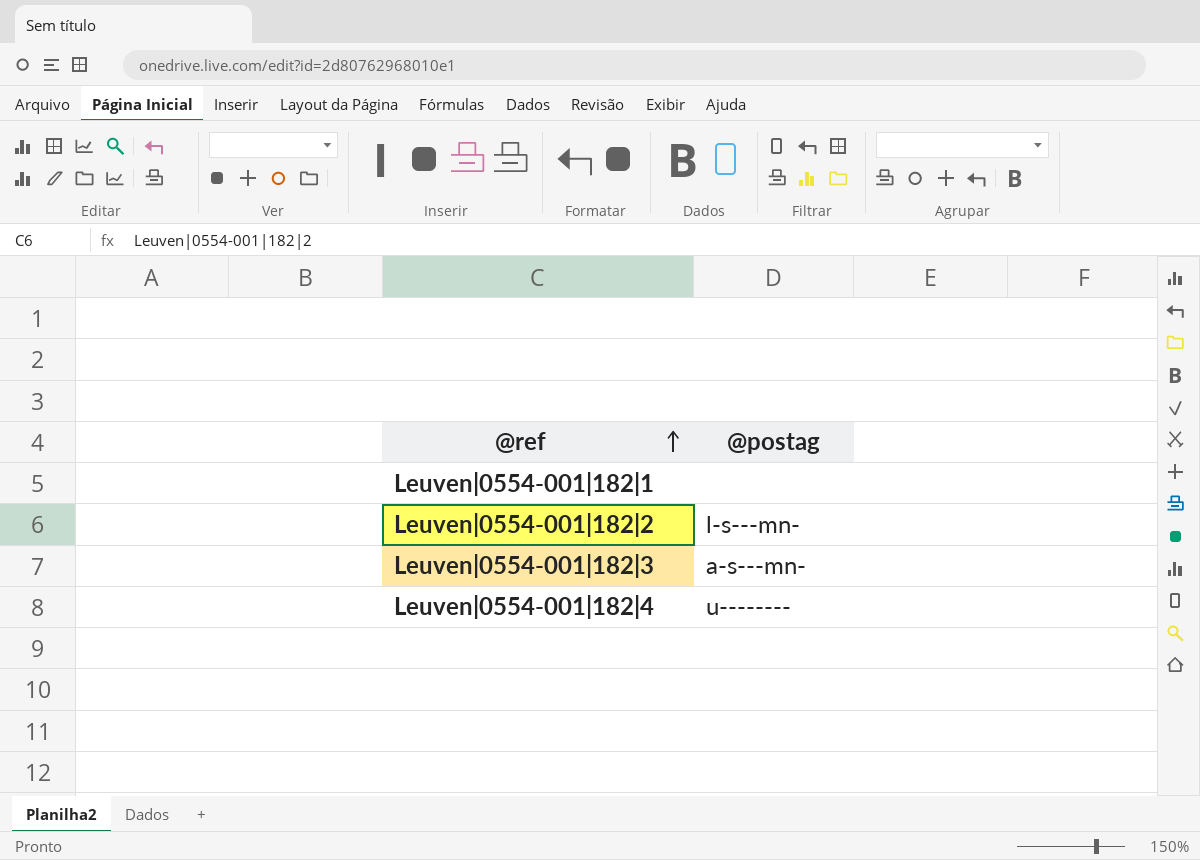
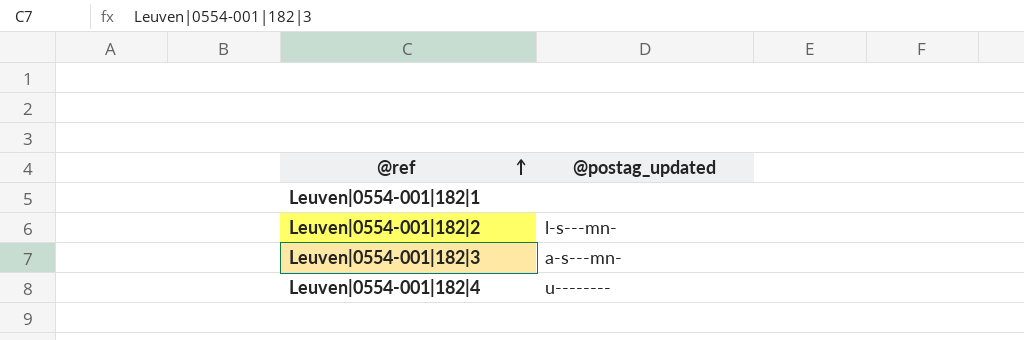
column name: @postag -> @postag_updated

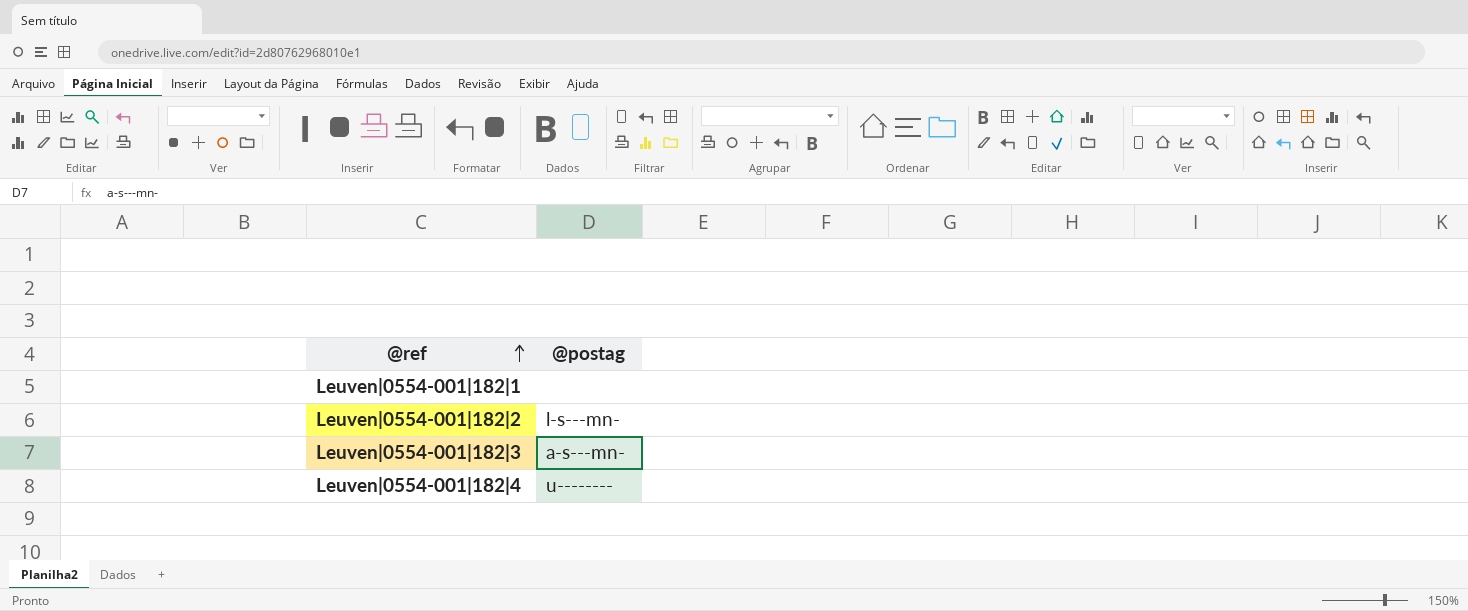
column name: @postag_updated -> @postag

